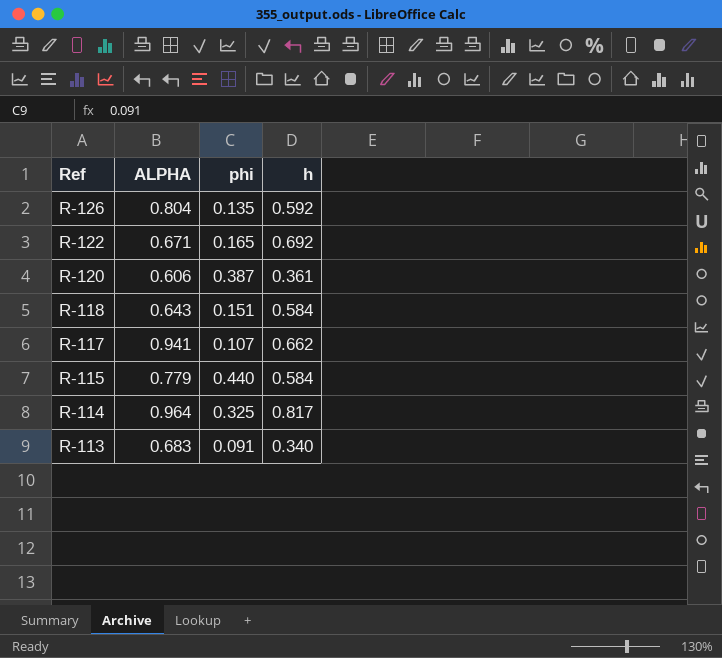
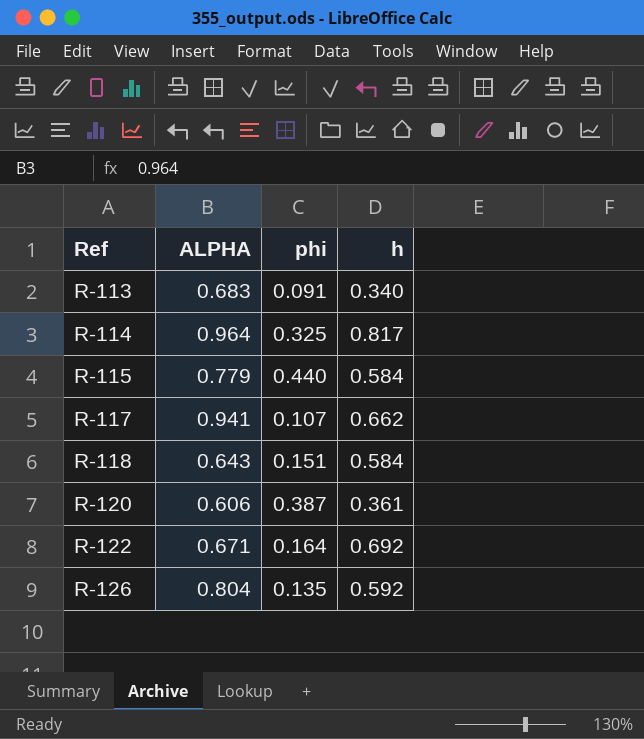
row order: Ref descending -> Ref ascending
R-122 | phi: 0.165 -> 0.164

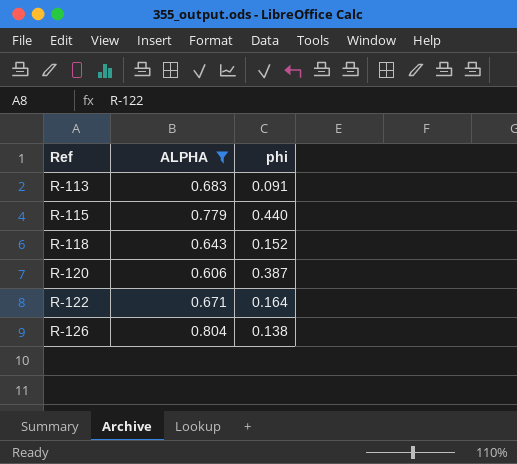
filter: none -> ALPHA <= 0.804
column h | position: 4 -> none
R-118 | phi: 0.151 -> 0.152
R-126 | phi: 0.135 -> 0.138

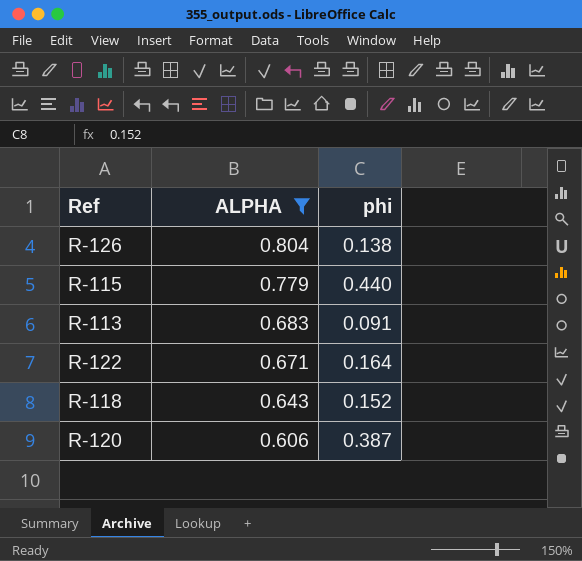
row order: Ref ascending -> ALPHA descending

